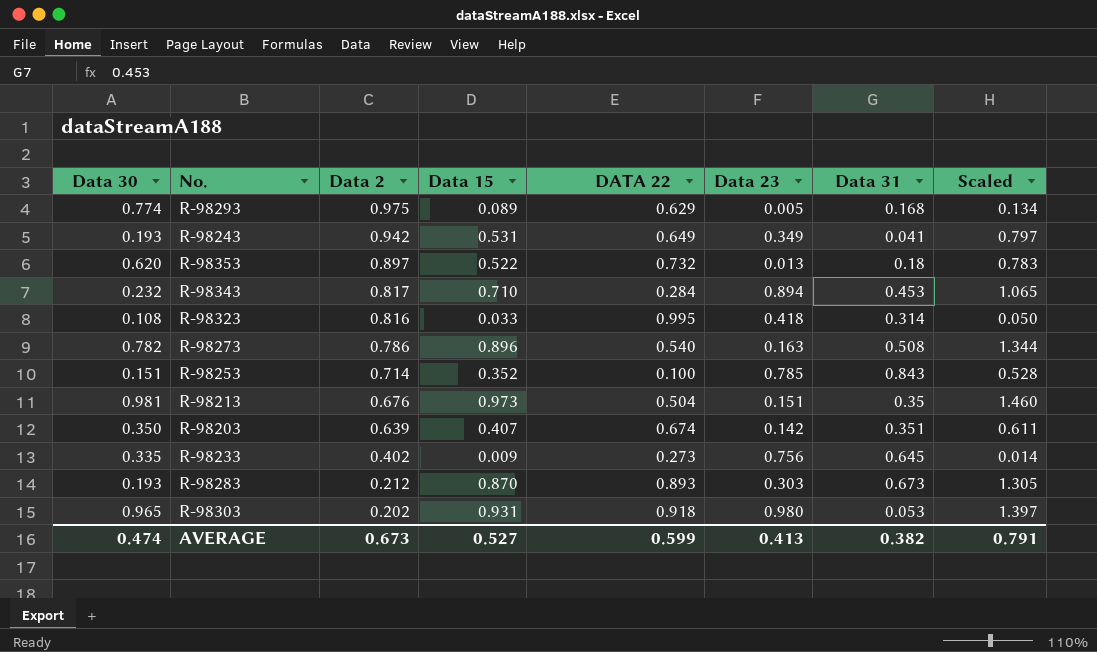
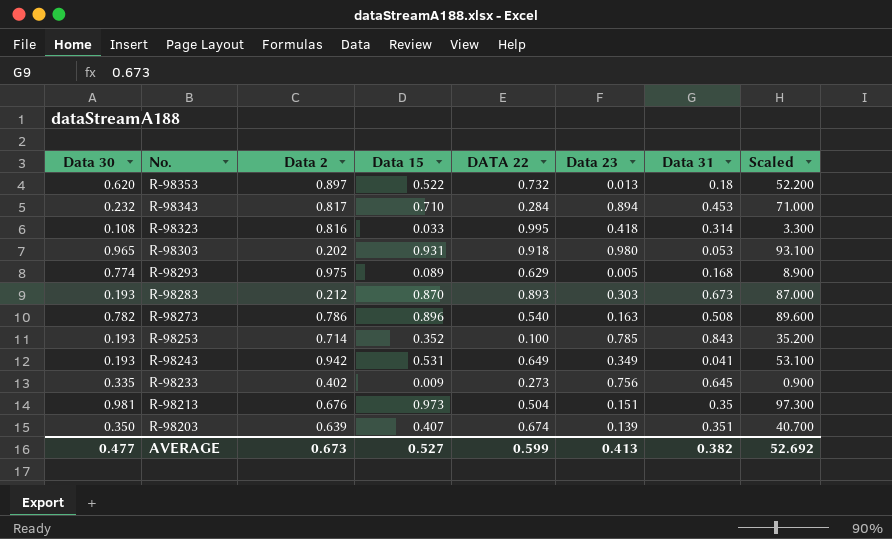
row order: Data 2 descending -> No. descending
column Scaled | formula: [Data 15] * 1.5 -> [Data 15] * 100
R-98253 | Data 30: 0.151 -> 0.193
R-98203 | Data 23: 0.142 -> 0.139
AVERAGE | Data 30: 0.474 -> 0.477
AVERAGE | Scaled: 0.791 -> 52.692

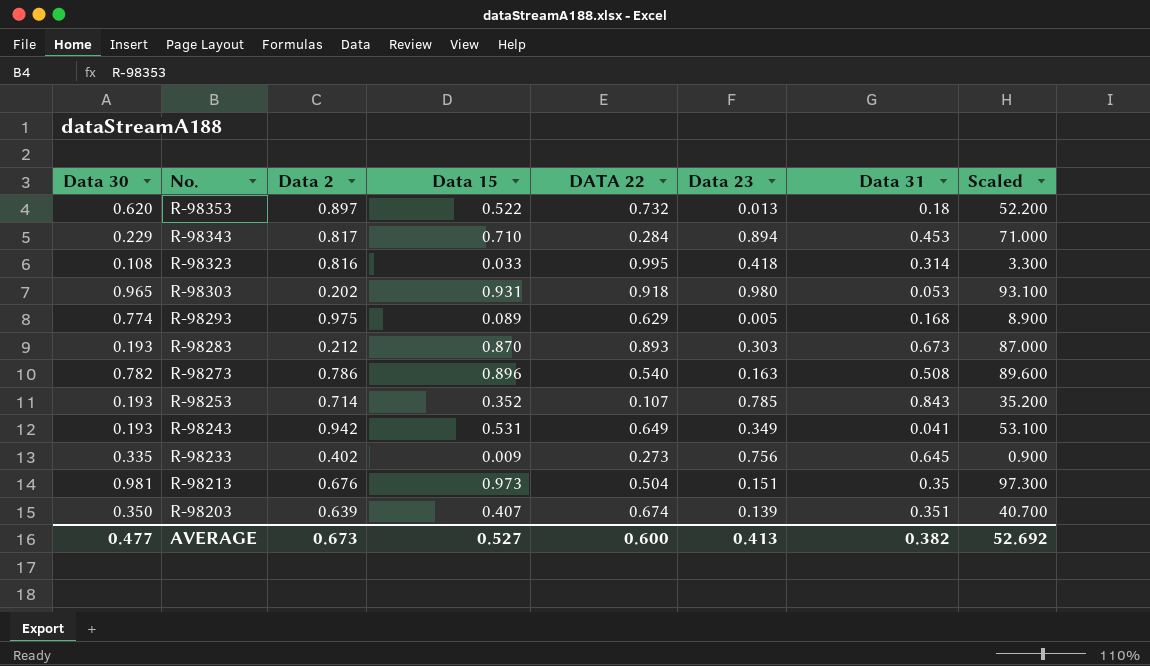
R-98343 | Data 30: 0.232 -> 0.229
R-98253 | DATA 22: 0.100 -> 0.107
AVERAGE | DATA 22: 0.599 -> 0.600

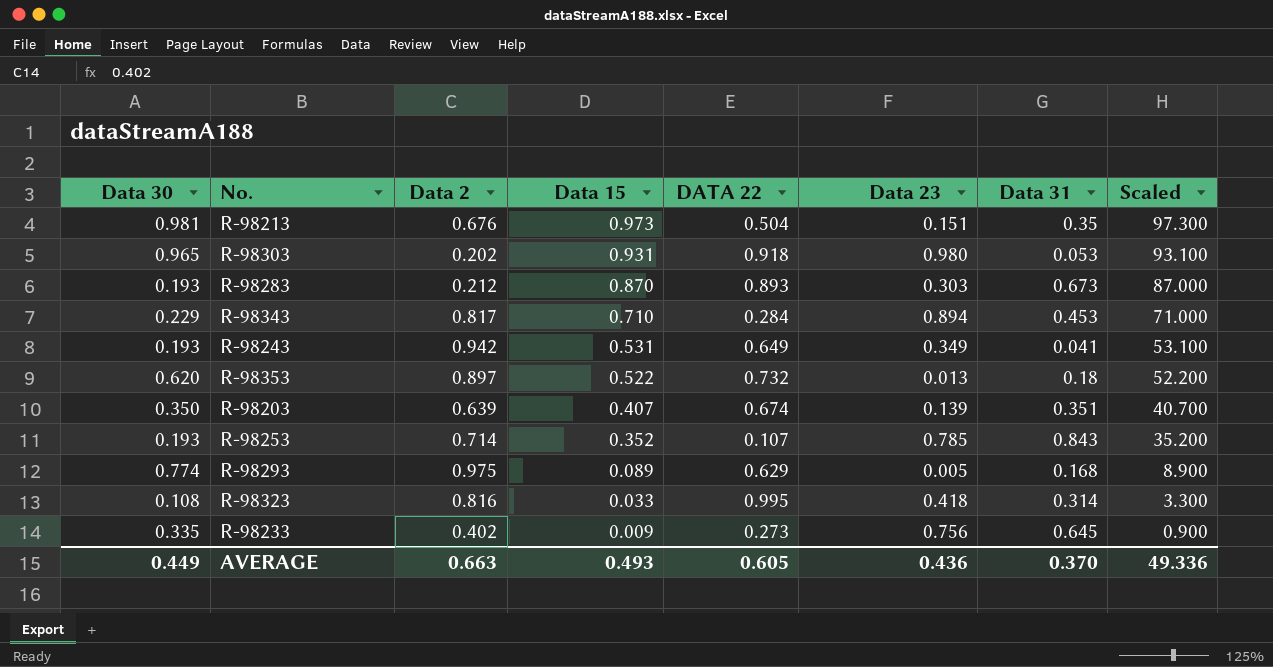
row order: No. descending -> Data 15 descending
row R-98273: 0.782 | 0.786 | 0.896 | 0.540 | 0.163 | 0.508 | 89.600 -> none
AVERAGE | Data 30: 0.477 -> 0.449
AVERAGE | Data 2: 0.673 -> 0.663
AVERAGE | Data 15: 0.527 -> 0.493
AVERAGE | DATA 22: 0.600 -> 0.605
AVERAGE | Data 23: 0.413 -> 0.436
AVERAGE | Data 31: 0.382 -> 0.370
AVERAGE | Scaled: 52.692 -> 49.336

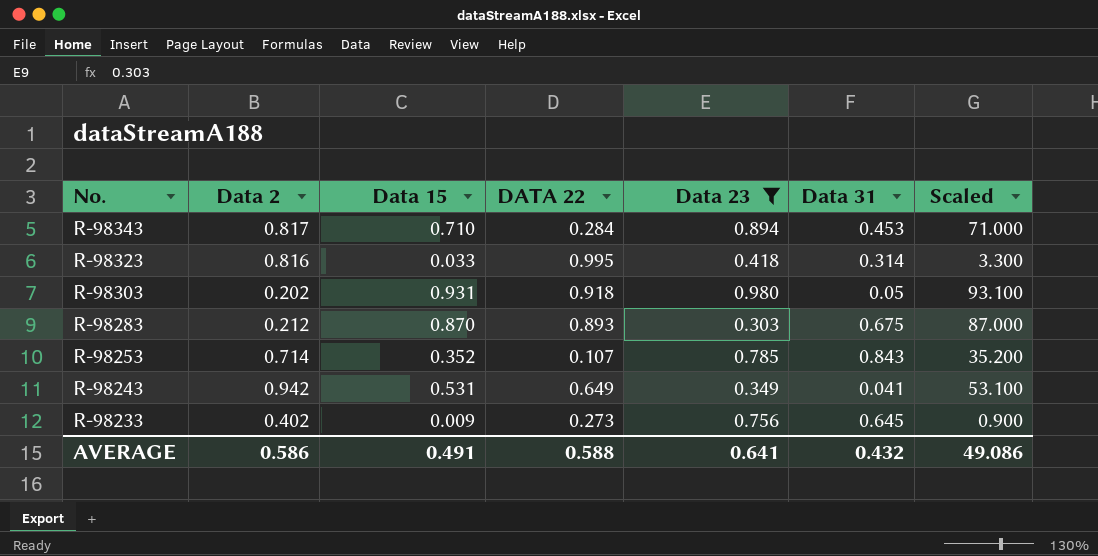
filter: none -> Data 23 >= 0.303
row order: Data 15 descending -> No. descending
column Data 30 | position: 1 -> none
R-98303 | Data 31: 0.053 -> 0.05
R-98283 | Data 31: 0.673 -> 0.675
AVERAGE | Data 2: 0.663 -> 0.586
AVERAGE | Data 15: 0.493 -> 0.491
AVERAGE | DATA 22: 0.605 -> 0.588
AVERAGE | Data 23: 0.436 -> 0.641
AVERAGE | Data 31: 0.370 -> 0.432
AVERAGE | Scaled: 49.336 -> 49.086

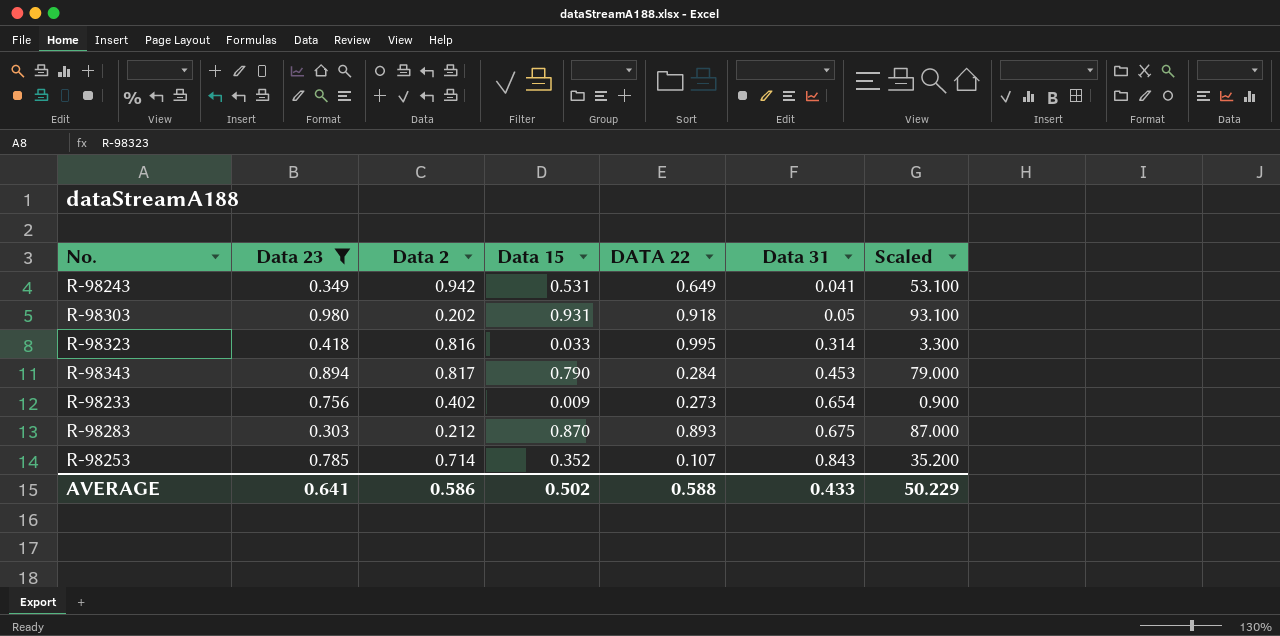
row order: No. descending -> Data 31 ascending
column Data 23 | position: 5 -> 2
R-98343 | Data 15: 0.710 -> 0.790
R-98343 | Scaled: 71.000 -> 79.000
R-98233 | Data 31: 0.645 -> 0.654
AVERAGE | Data 15: 0.491 -> 0.502
AVERAGE | Data 31: 0.432 -> 0.433
AVERAGE | Scaled: 49.086 -> 50.229

